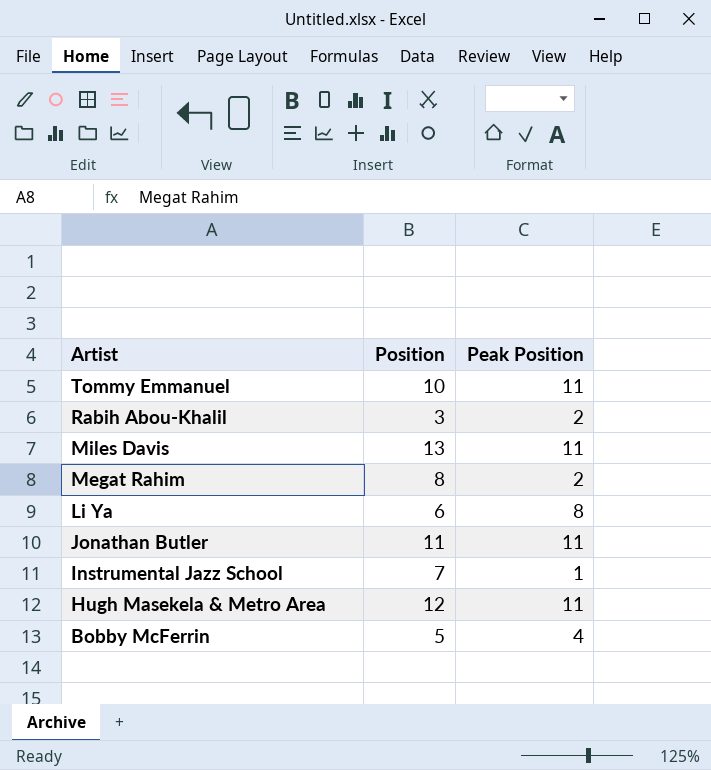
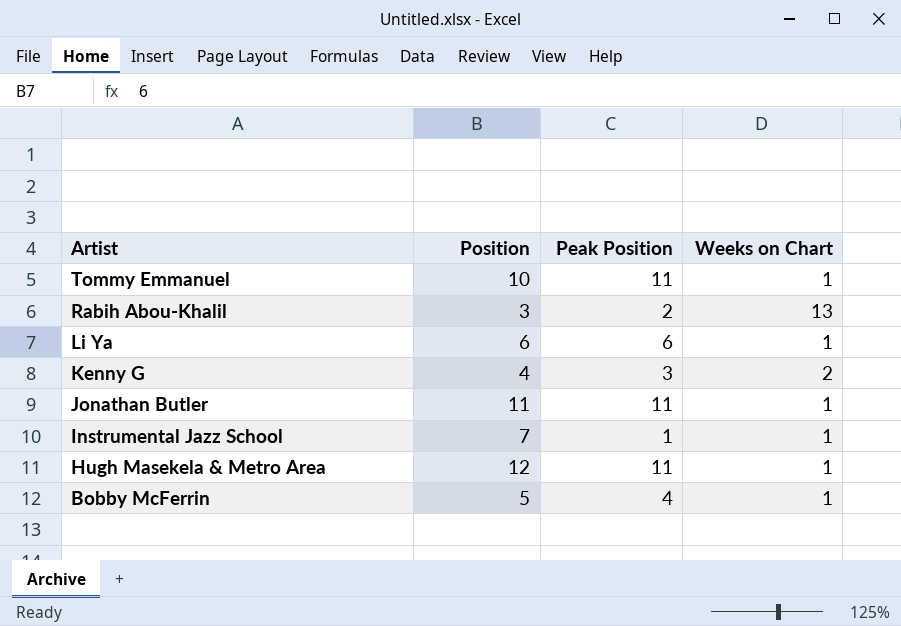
column Weeks on Chart | position: none -> 4
row Miles Davis: 13 | 11 -> none
row Megat Rahim: 8 | 2 -> none
Li Ya | Peak Position: 8 -> 6
row Kenny G: none -> 4 | 3 | 2

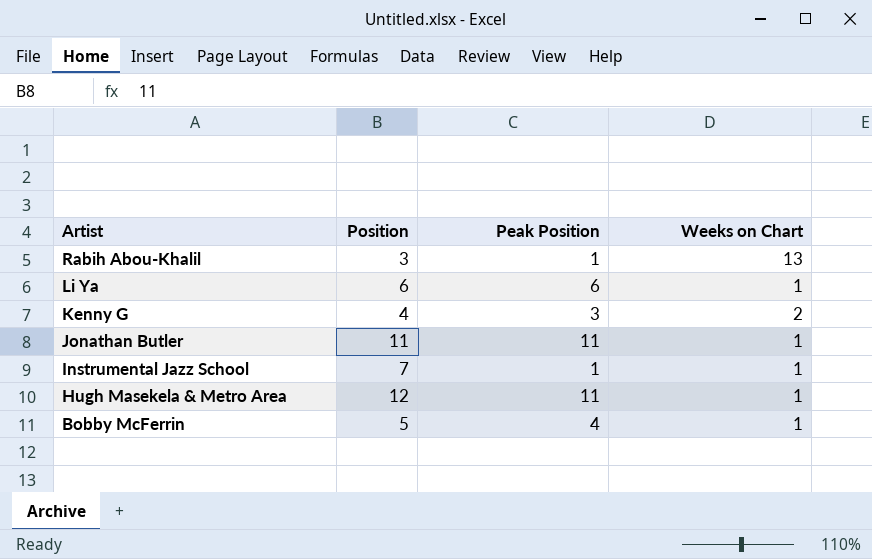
row Tommy Emmanuel: 10 | 11 | 1 -> none
Rabih Abou-Khalil | Peak Position: 2 -> 1

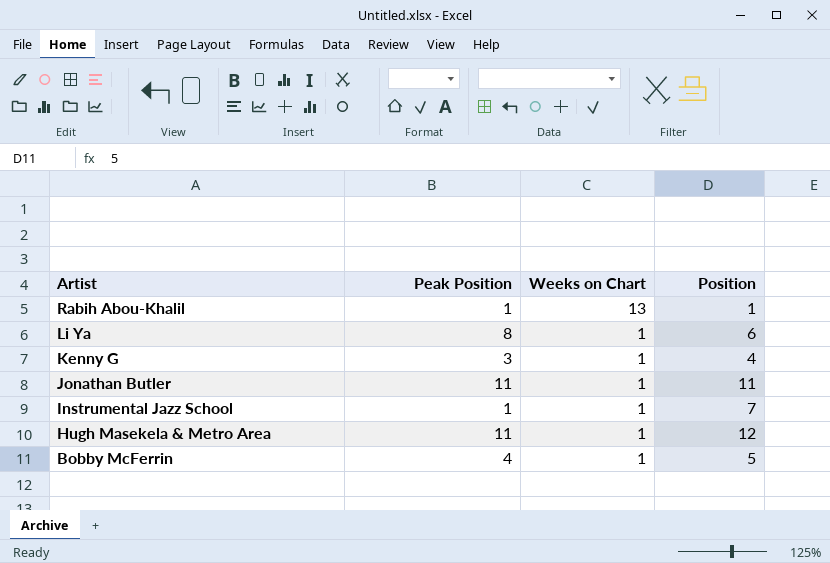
column Position | position: 2 -> 4
Rabih Abou-Khalil | Position: 3 -> 1
Li Ya | Peak Position: 6 -> 8
Kenny G | Weeks on Chart: 2 -> 1

